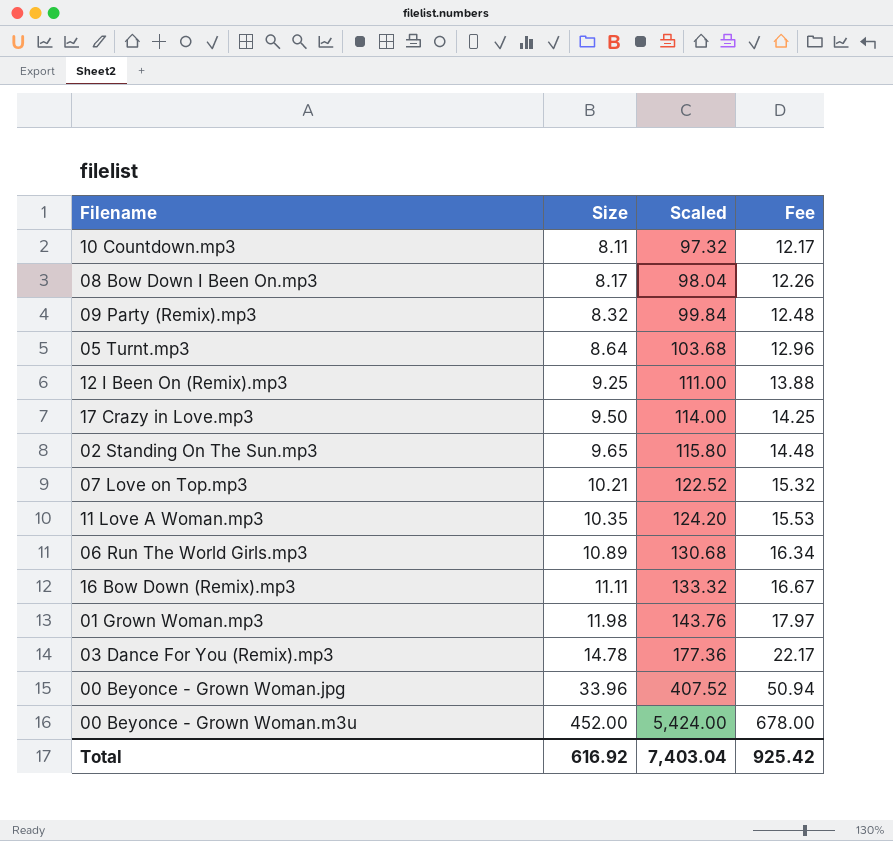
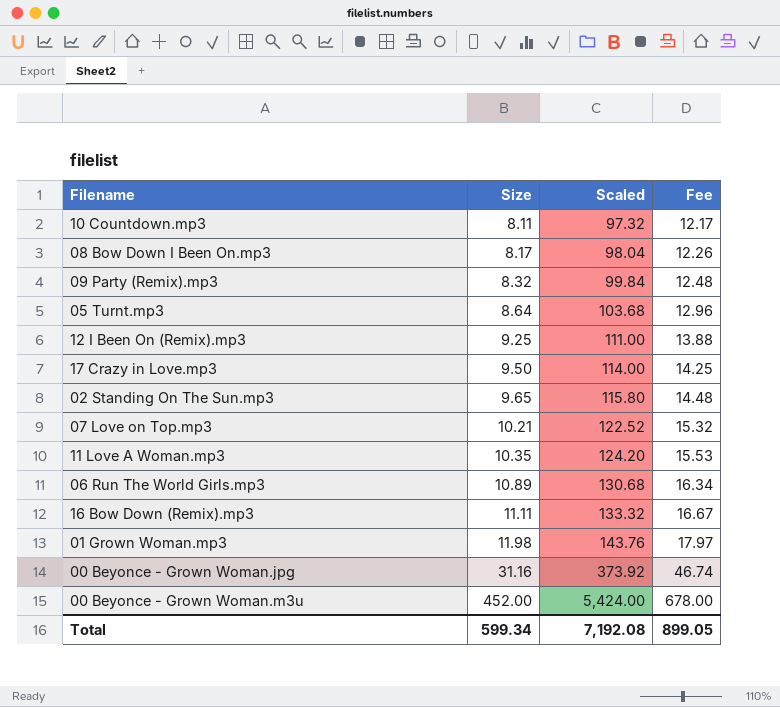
row 03 Dance For You (Remix).mp3: 14.78 | 177.36 | 22.17 -> none
00 Beyonce - Grown Woman.jpg | Size: 33.96 -> 31.16
00 Beyonce - Grown Woman.jpg | Scaled: 407.52 -> 373.92
00 Beyonce - Grown Woman.jpg | Fee: 50.94 -> 46.74
Total | Size: 616.92 -> 599.34
Total | Scaled: 7,403.04 -> 7,192.08
Total | Fee: 925.42 -> 899.05

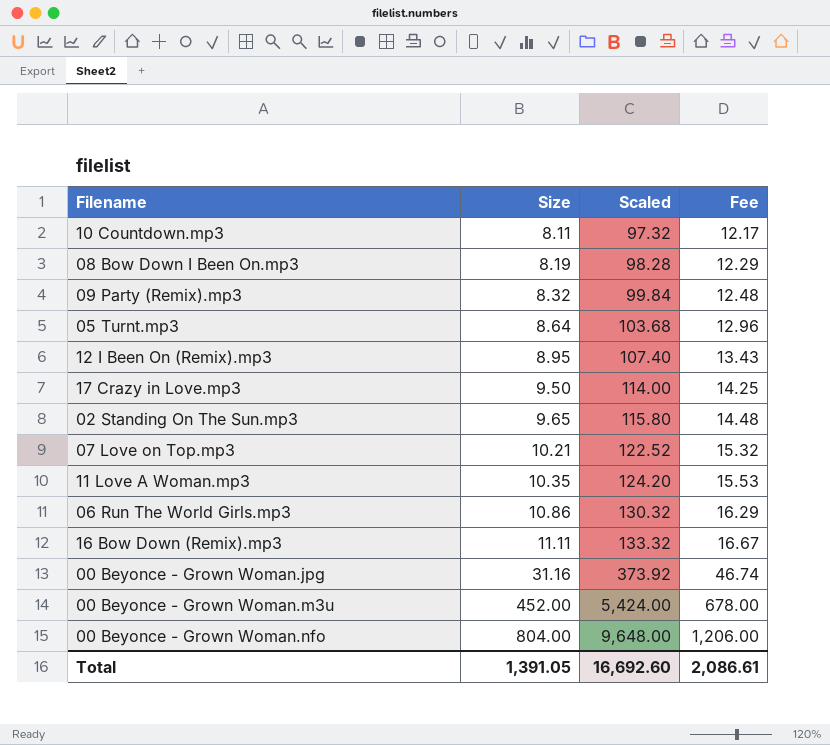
row 01 Grown Woman.mp3: 11.98 | 143.76 | 17.97 -> none
08 Bow Down I Been On.mp3 | Size: 8.17 -> 8.19
08 Bow Down I Been On.mp3 | Scaled: 98.04 -> 98.28
08 Bow Down I Been On.mp3 | Fee: 12.26 -> 12.29
12 I Been On (Remix).mp3 | Size: 9.25 -> 8.95
12 I Been On (Remix).mp3 | Scaled: 111.00 -> 107.40
12 I Been On (Remix).mp3 | Fee: 13.88 -> 13.43
06 Run The World Girls.mp3 | Size: 10.89 -> 10.86
06 Run The World Girls.mp3 | Scaled: 130.68 -> 130.32
06 Run The World Girls.mp3 | Fee: 16.34 -> 16.29
row 00 Beyonce - Grown Woman.nfo: none -> 804.00 | 9,648.00 | 1,206.00
Total | Size: 599.34 -> 1,391.05
Total | Scaled: 7,192.08 -> 16,692.60
Total | Fee: 899.05 -> 2,086.61

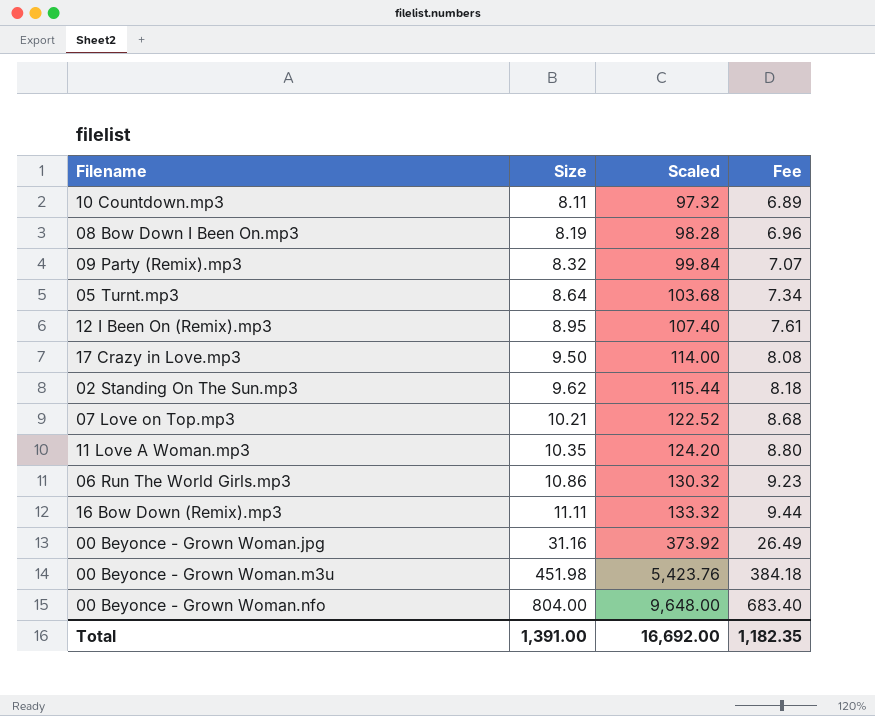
column Fee | formula: [Size] * 1.5 -> [Size] * 0.85
02 Standing On The Sun.mp3 | Size: 9.65 -> 9.62
02 Standing On The Sun.mp3 | Scaled: 115.80 -> 115.44
00 Beyonce - Grown Woman.m3u | Size: 452.00 -> 451.98
00 Beyonce - Grown Woman.m3u | Scaled: 5,424.00 -> 5,423.76
Total | Size: 1,391.05 -> 1,391.00
Total | Scaled: 16,692.60 -> 16,692.00
Total | Fee: 2,086.61 -> 1,182.35

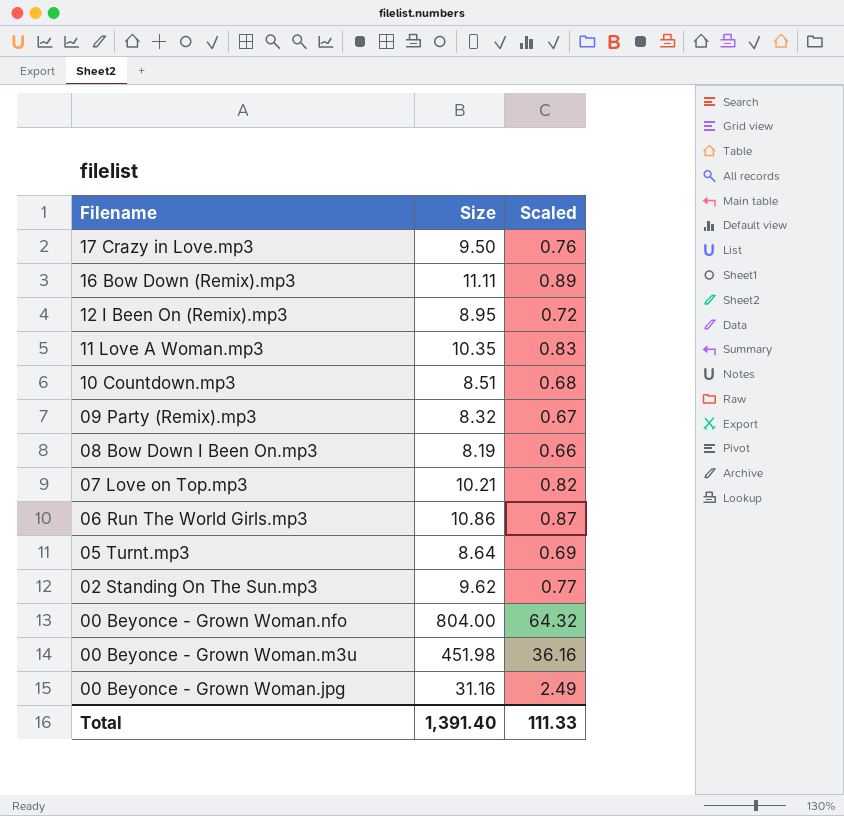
row order: Size ascending -> Filename descending
column Fee | formula: [Size] * 0.85 -> none
column Scaled | formula: [Size] * 12 -> [Size] * 0.08
10 Countdown.mp3 | Size: 8.11 -> 8.51
Total | Size: 1,391.00 -> 1,391.40
Total | Scaled: 16,692.00 -> 111.33

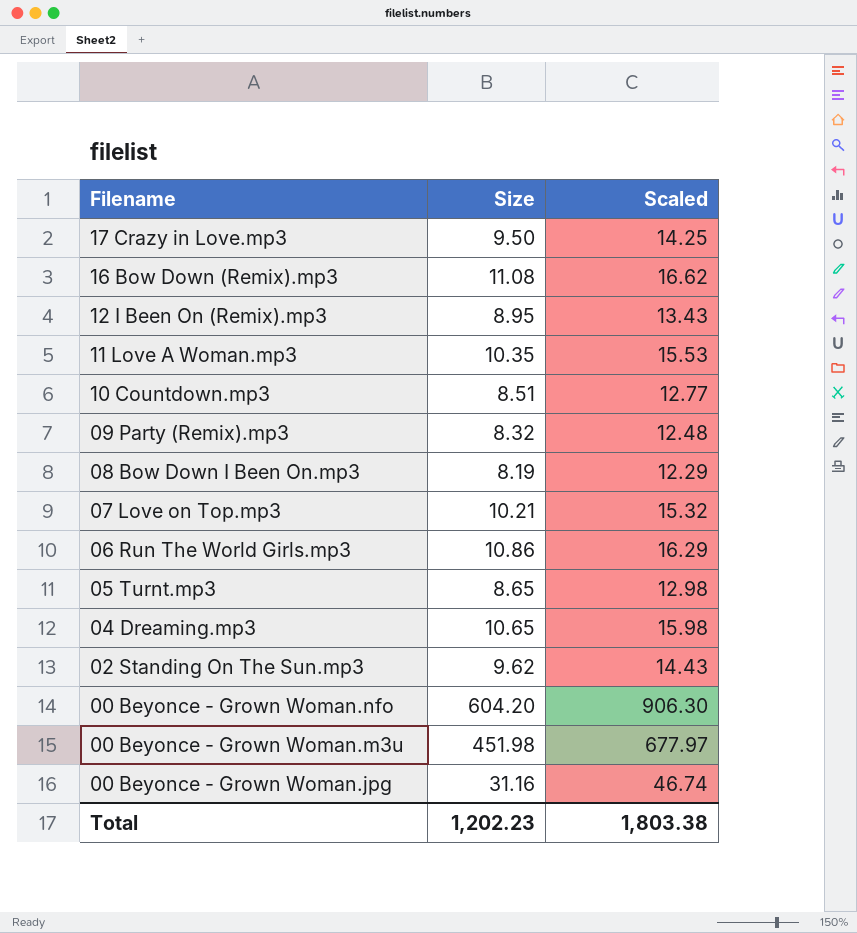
column Scaled | formula: [Size] * 0.08 -> [Size] * 1.5
16 Bow Down (Remix).mp3 | Size: 11.11 -> 11.08
05 Turnt.mp3 | Size: 8.64 -> 8.65
row 04 Dreaming.mp3: none -> 10.65 | 15.98
00 Beyonce - Grown Woman.nfo | Size: 804.00 -> 604.20
Total | Size: 1,391.40 -> 1,202.23
Total | Scaled: 111.33 -> 1,803.38

